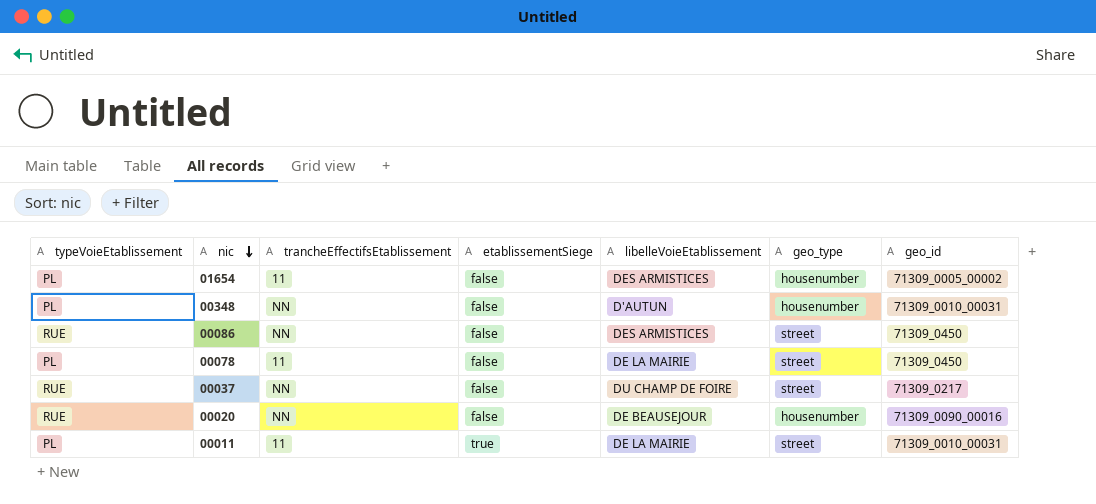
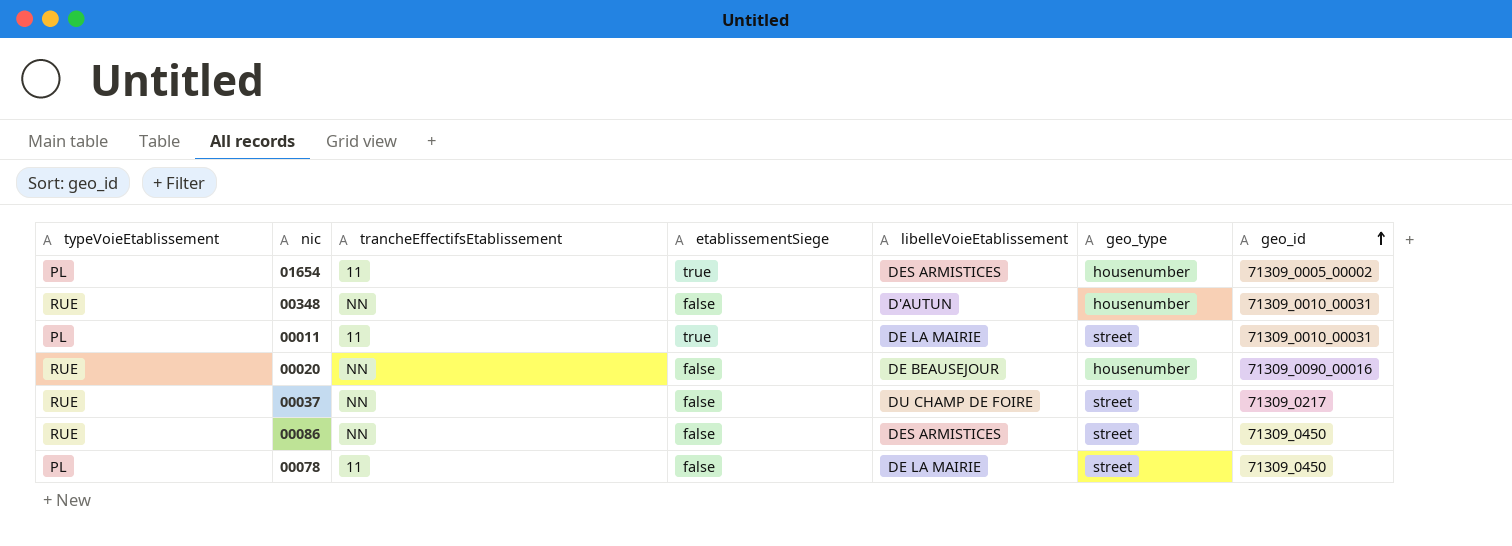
row order: nic descending -> geo_id ascending
01654 | etablissementSiege: false -> true
00348 | typeVoieEtablissement: PL -> RUE

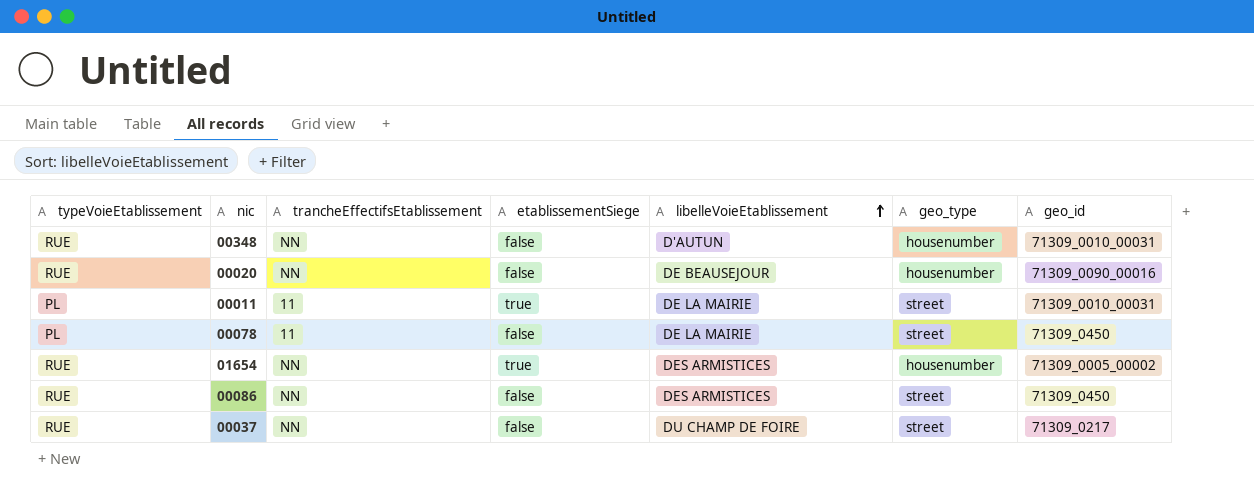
row order: geo_id ascending -> libelleVoieEtablissement ascending
01654 | typeVoieEtablissement: PL -> RUE
01654 | trancheEffectifsEtablissement: 11 -> NN

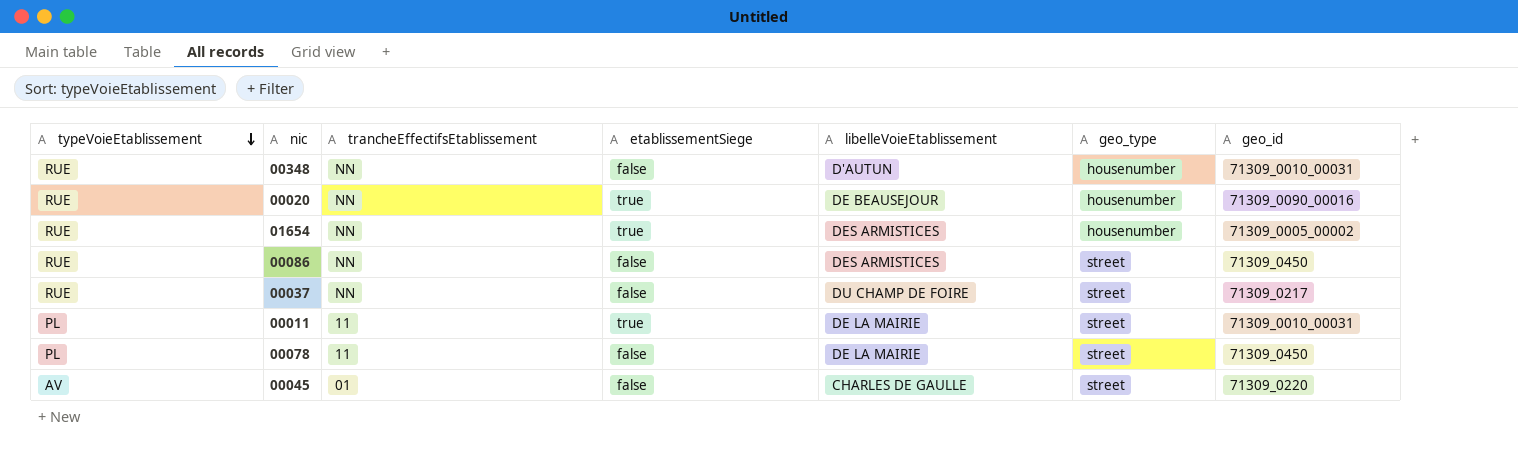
row order: libelleVoieEtablissement ascending -> typeVoieEtablissement descending
00020 | etablissementSiege: false -> true
row 00045: none -> AV | 01 | false | CHARLES DE GAULLE | street | 71309_0220

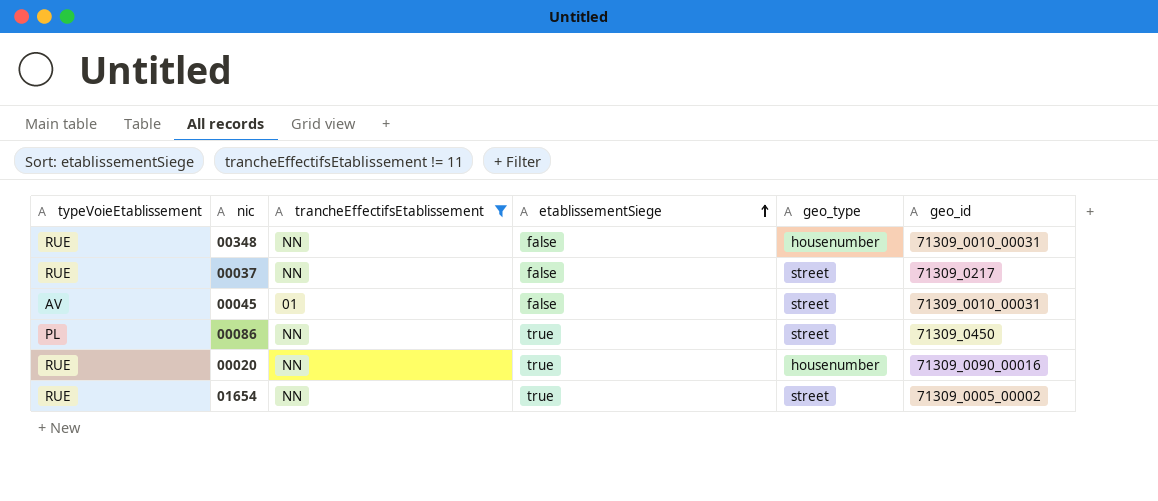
filter: none -> trancheEffectifsEtablissement != 11
row order: typeVoieEtablissement descending -> etablissementSiege ascending
column libelleVoieEtablissement | position: 5 -> none
00045 | geo_id: 71309_0220 -> 71309_0010_00031
00086 | typeVoieEtablissement: RUE -> PL
00086 | etablissementSiege: false -> true
01654 | geo_type: housenumber -> street

